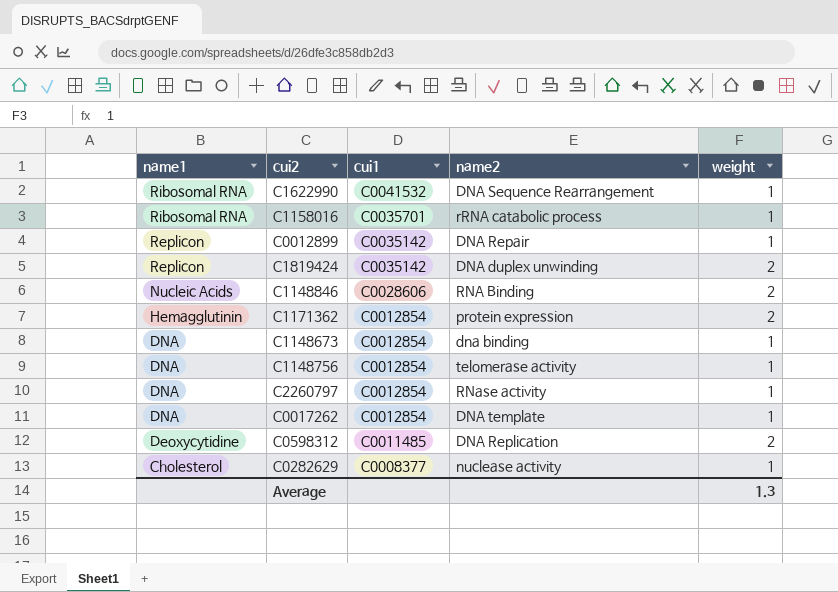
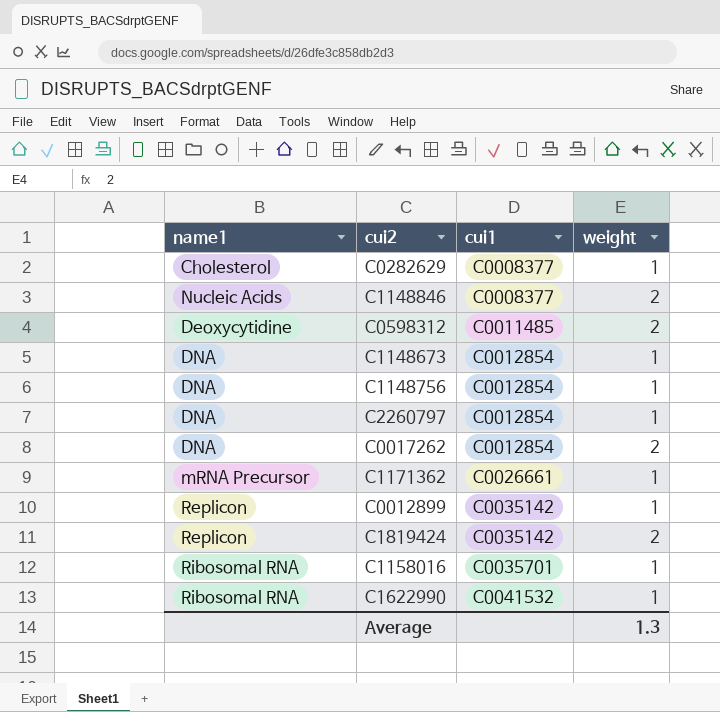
row order: name1 descending -> cui1 ascending
column name2 | position: 4 -> none
C1148846 | cui1: C0028606 -> C0008377
C0017262 | weight: 1 -> 2
C1171362 | name1: Hemagglutinin -> mRNA Precursor
C1171362 | cui1: C0012854 -> C0026661
C1171362 | weight: 2 -> 1

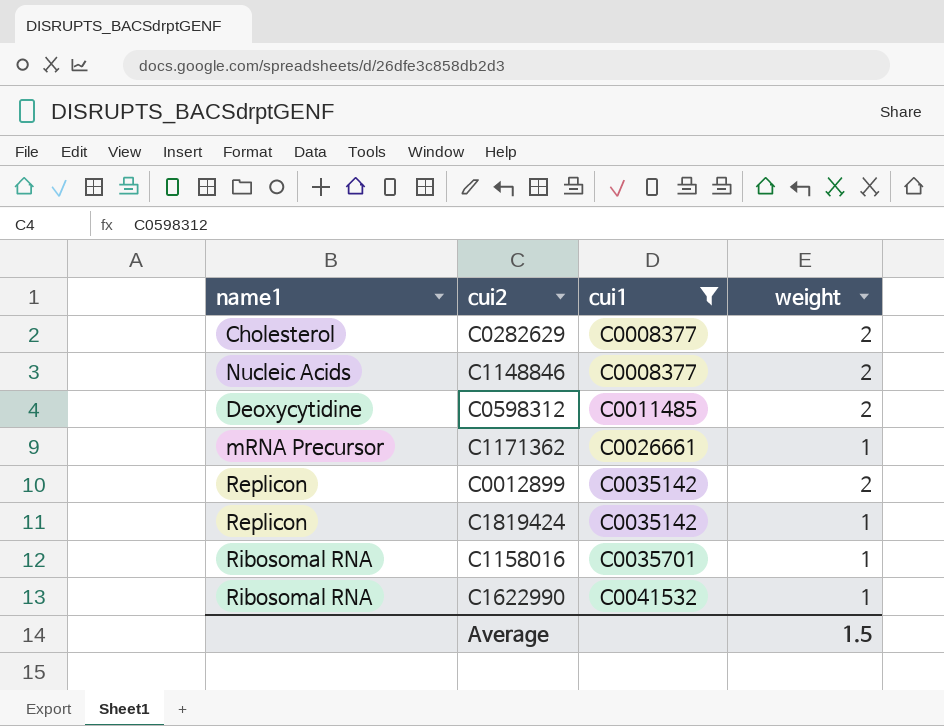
filter: none -> cui1 != C0012854
C0282629 | weight: 1 -> 2
C0012899 | weight: 1 -> 2
C1819424 | weight: 2 -> 1
Average | weight: 1.3 -> 1.5

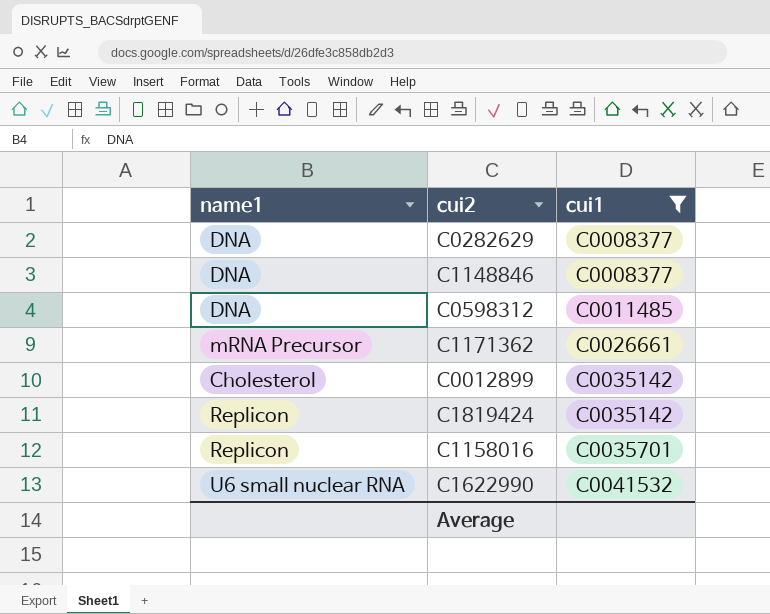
column weight | position: 4 -> none
C0282629 | name1: Cholesterol -> DNA
C1148846 | name1: Nucleic Acids -> DNA
C0598312 | name1: Deoxycytidine -> DNA
C0012899 | name1: Replicon -> Cholesterol
C1158016 | name1: Ribosomal RNA -> Replicon
C1622990 | name1: Ribosomal RNA -> U6 small nuclear RNA

